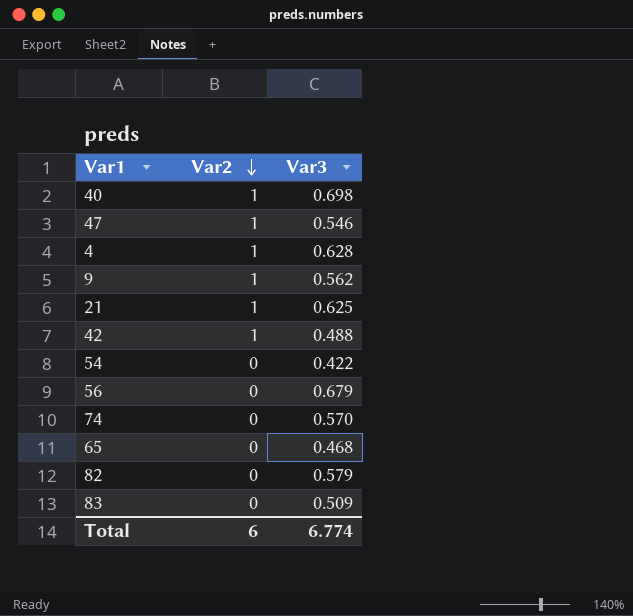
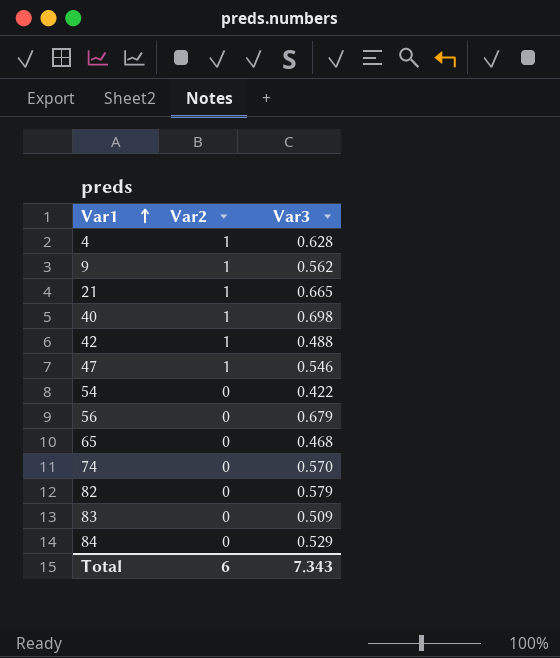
row order: Var2 descending -> Var1 ascending
21 | Var3: 0.625 -> 0.665
row 84: none -> 0 | 0.529
Total | Var3: 6.774 -> 7.343

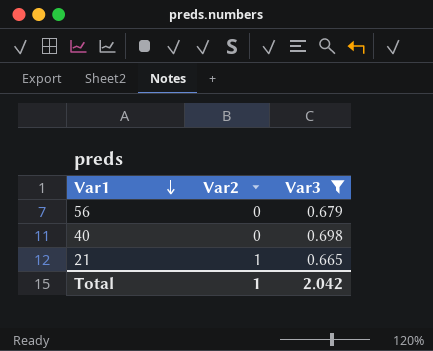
filter: none -> Var3 >= 0.665
row order: Var1 ascending -> Var1 descending
40 | Var2: 1 -> 0
Total | Var2: 6 -> 1
Total | Var3: 7.343 -> 2.042

